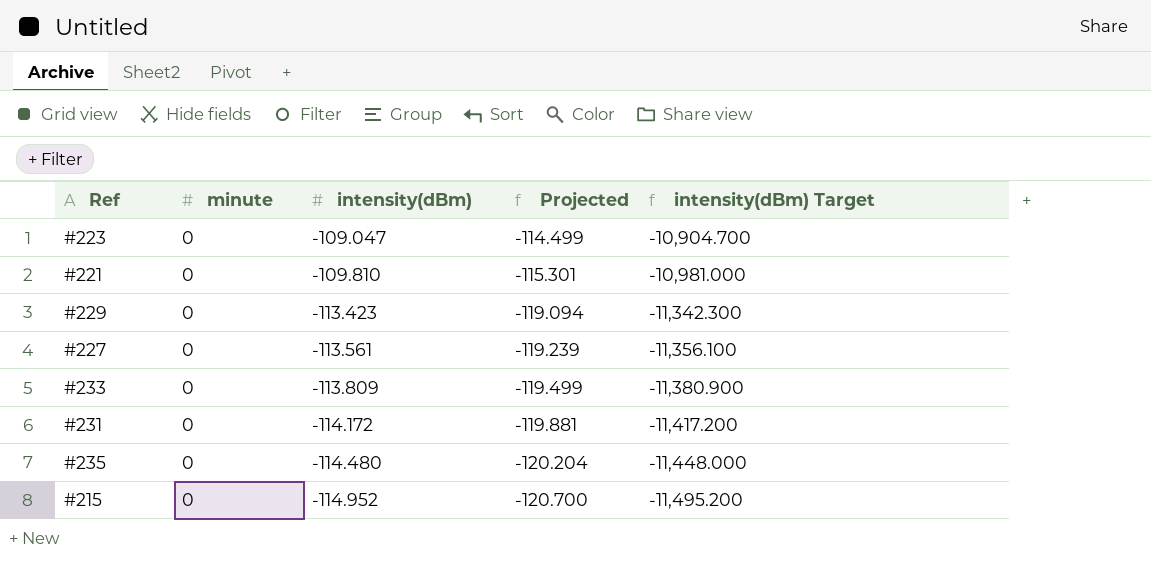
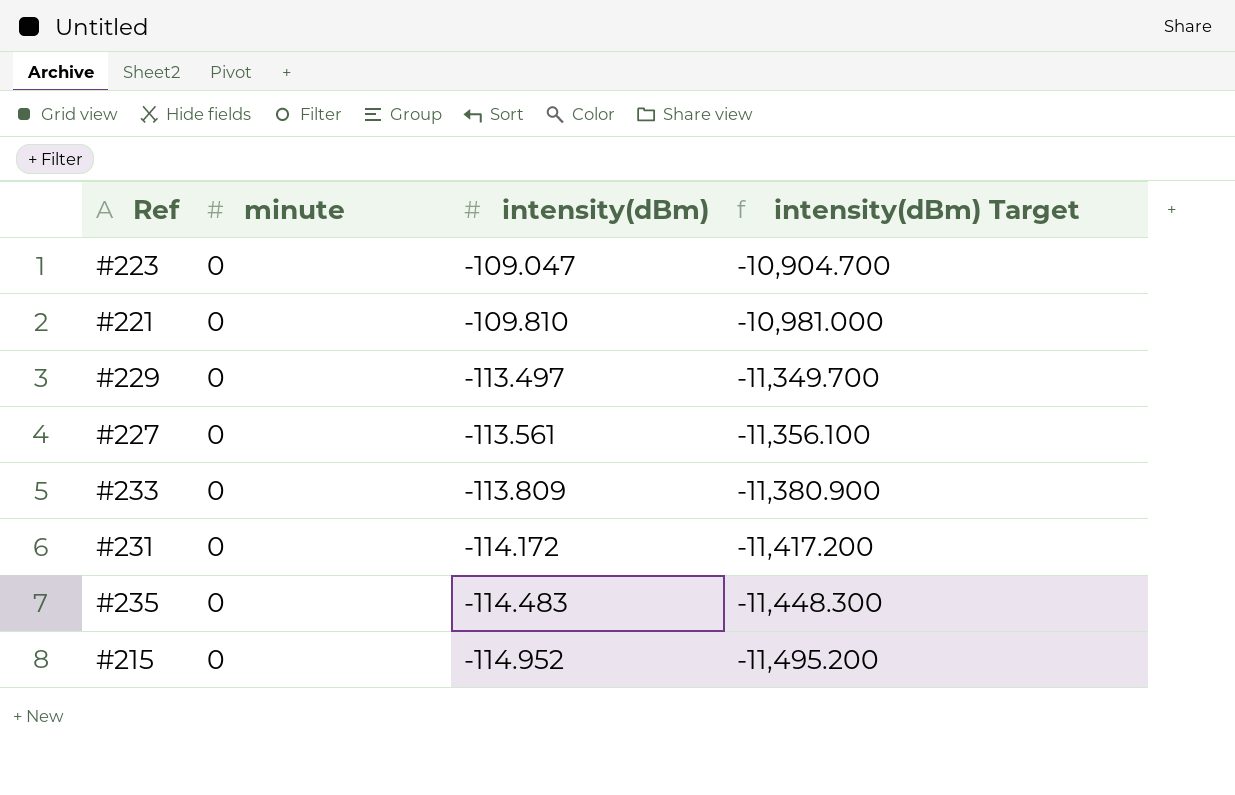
column Projected | formula: [intensity(dBm)] * 1.05 -> none
#229 | intensity(dBm): -113.423 -> -113.497
#229 | intensity(dBm) Target: -11,342.300 -> -11,349.700
#235 | intensity(dBm): -114.480 -> -114.483
#235 | intensity(dBm) Target: -11,448.000 -> -11,448.300

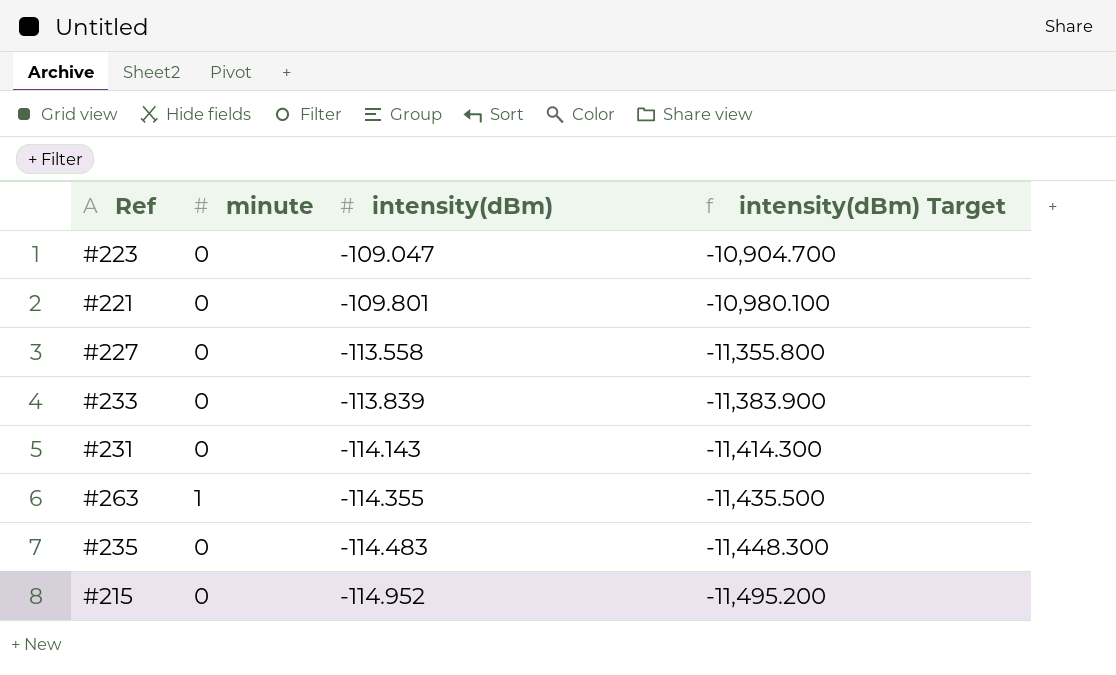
row #229: 0 | -113.497 | -11,349.700 -> none
#221 | intensity(dBm): -109.810 -> -109.801
#221 | intensity(dBm) Target: -10,981.000 -> -10,980.100
#227 | intensity(dBm): -113.561 -> -113.558
#227 | intensity(dBm) Target: -11,356.100 -> -11,355.800
#233 | intensity(dBm): -113.809 -> -113.839
#233 | intensity(dBm) Target: -11,380.900 -> -11,383.900
#231 | intensity(dBm): -114.172 -> -114.143
#231 | intensity(dBm) Target: -11,417.200 -> -11,414.300
row #263: none -> 1 | -114.355 | -11,435.500

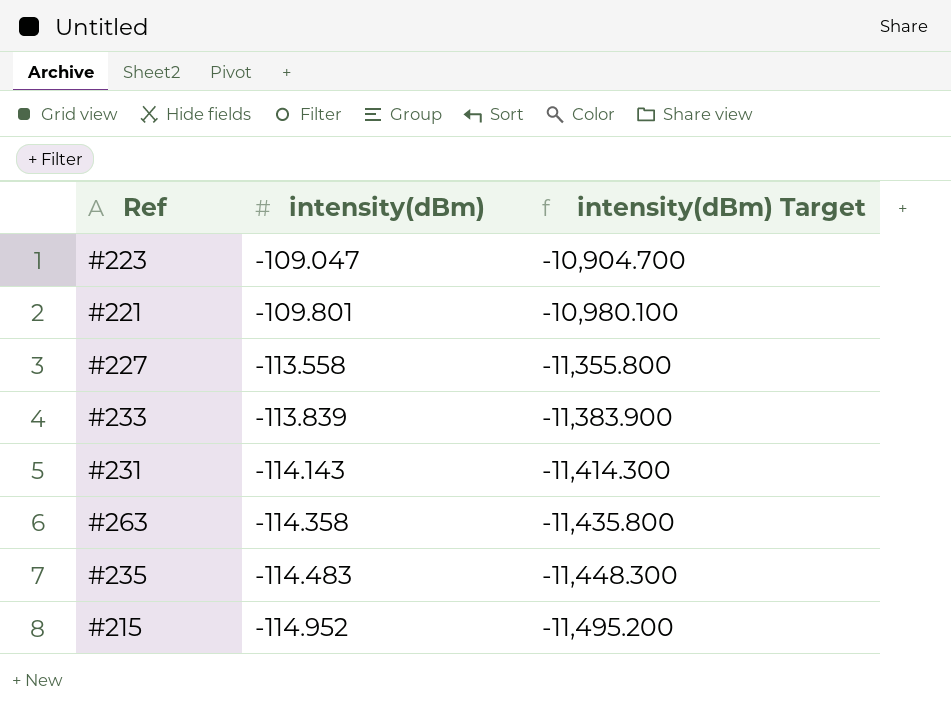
column minute | position: 2 -> none
#263 | intensity(dBm): -114.355 -> -114.358
#263 | intensity(dBm) Target: -11,435.500 -> -11,435.800

